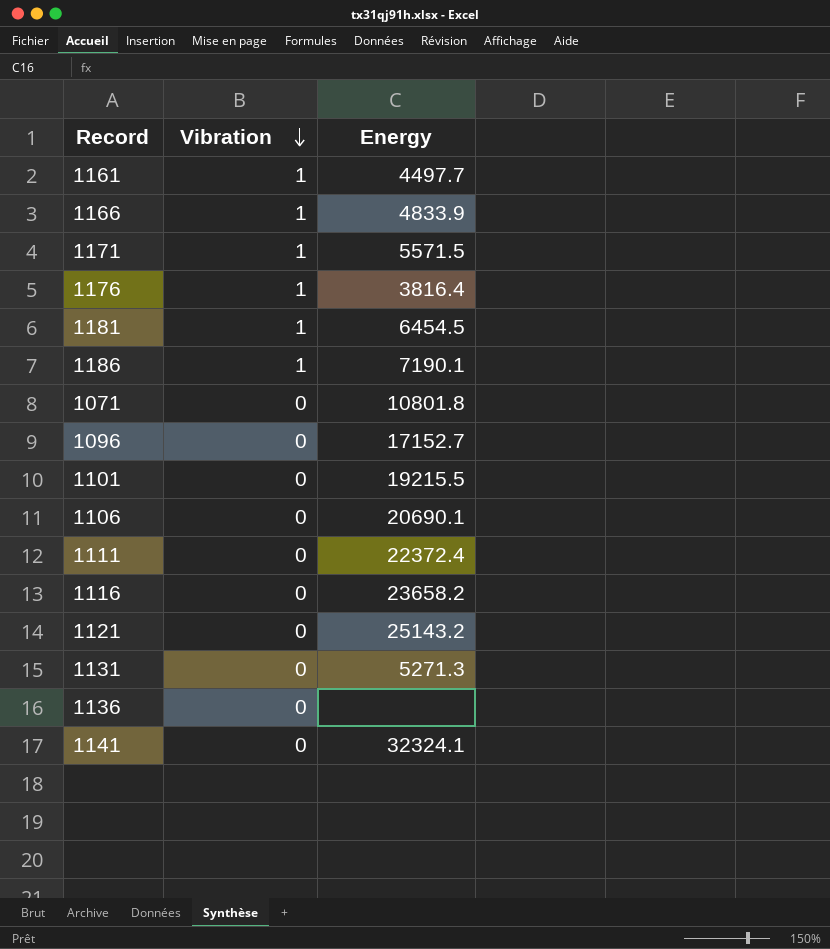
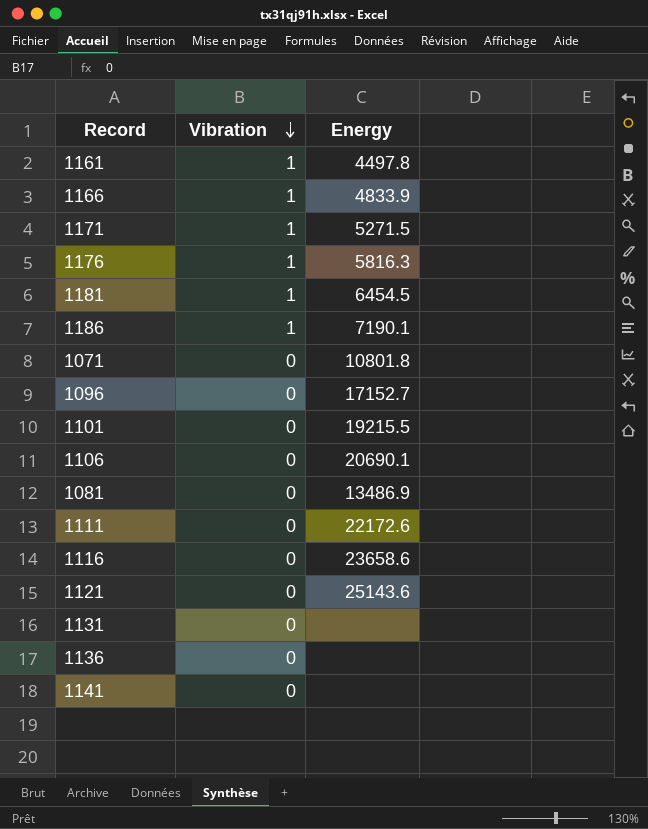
1161 | Energy: 4497.7 -> 4497.8
1171 | Energy: 5571.5 -> 5271.5
1176 | Energy: 3816.4 -> 5816.3
row 1081: none -> 0 | 13486.9
1111 | Energy: 22372.4 -> 22172.6
1116 | Energy: 23658.2 -> 23658.6
1121 | Energy: 25143.2 -> 25143.6
1131 | Energy: 5271.3 -> none
1141 | Energy: 32324.1 -> none

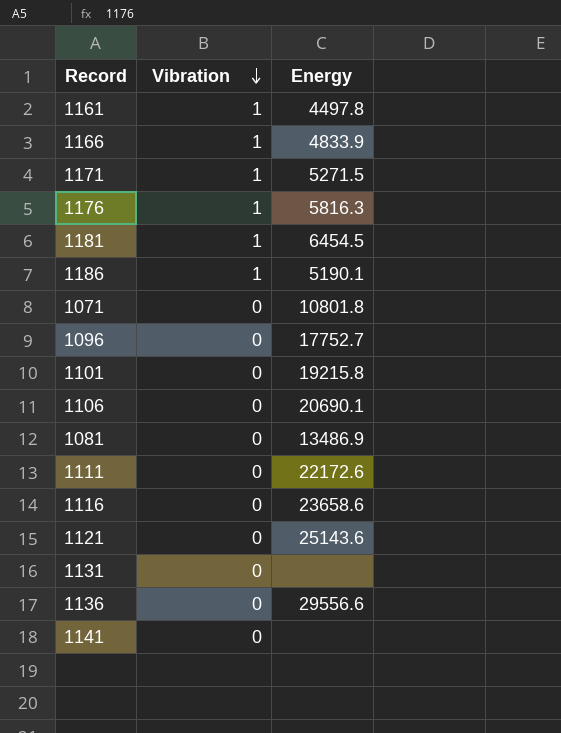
1186 | Energy: 7190.1 -> 5190.1
1096 | Energy: 17152.7 -> 17752.7
1101 | Energy: 19215.5 -> 19215.8
1136 | Energy: none -> 29556.6

